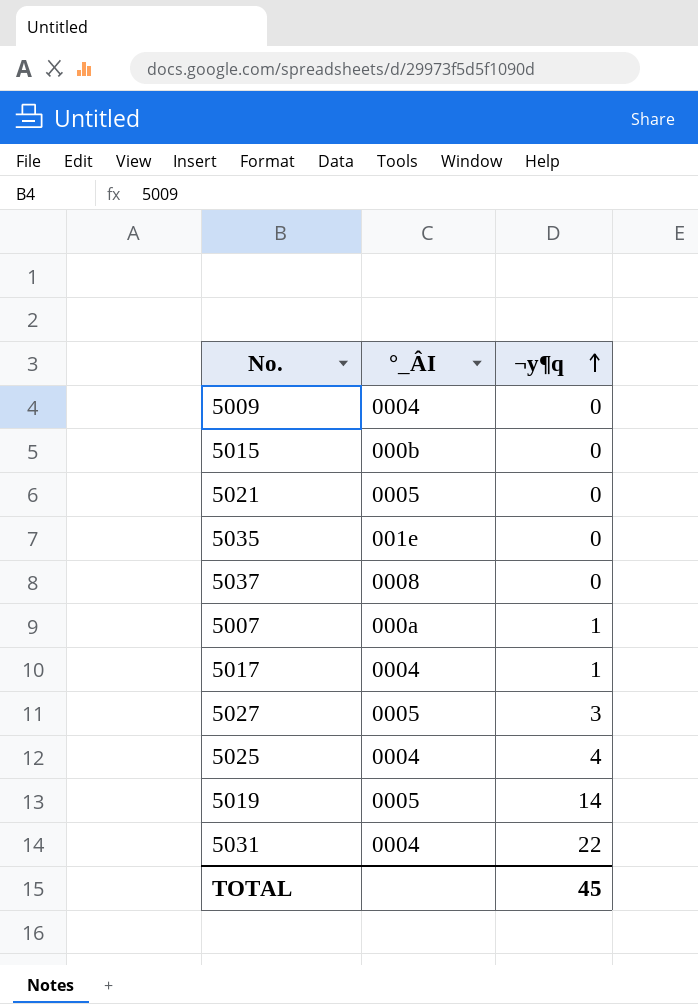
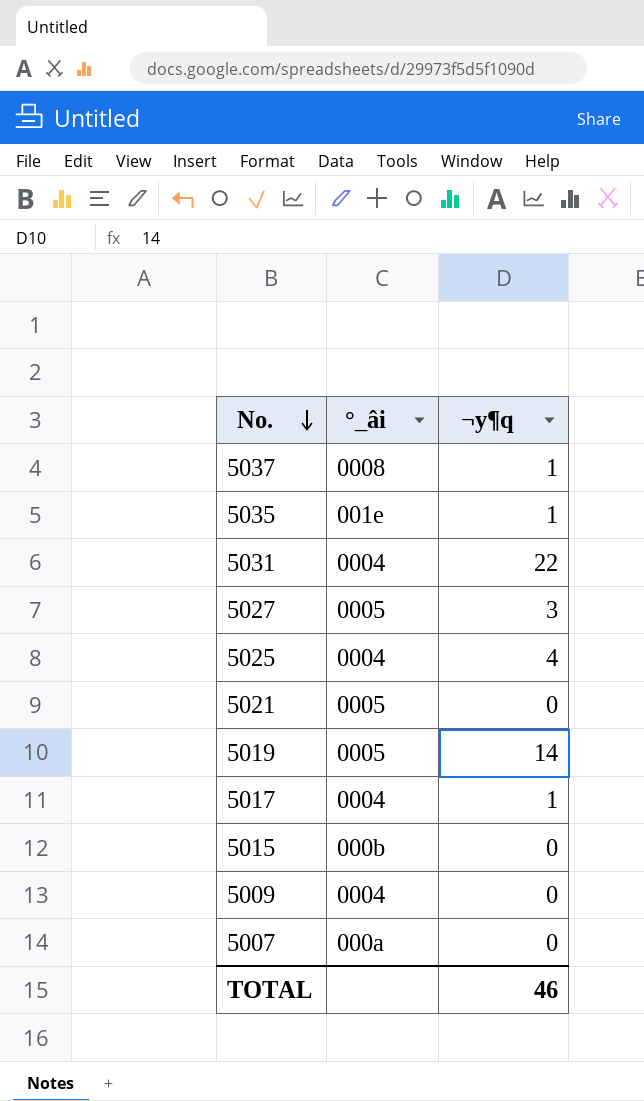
row order: ¬y¶q ascending -> No. descending
column name: °_ÂI -> °_âi
5037 | ¬y¶q: 0 -> 1
5035 | ¬y¶q: 0 -> 1
5007 | ¬y¶q: 1 -> 0
TOTAL | ¬y¶q: 45 -> 46

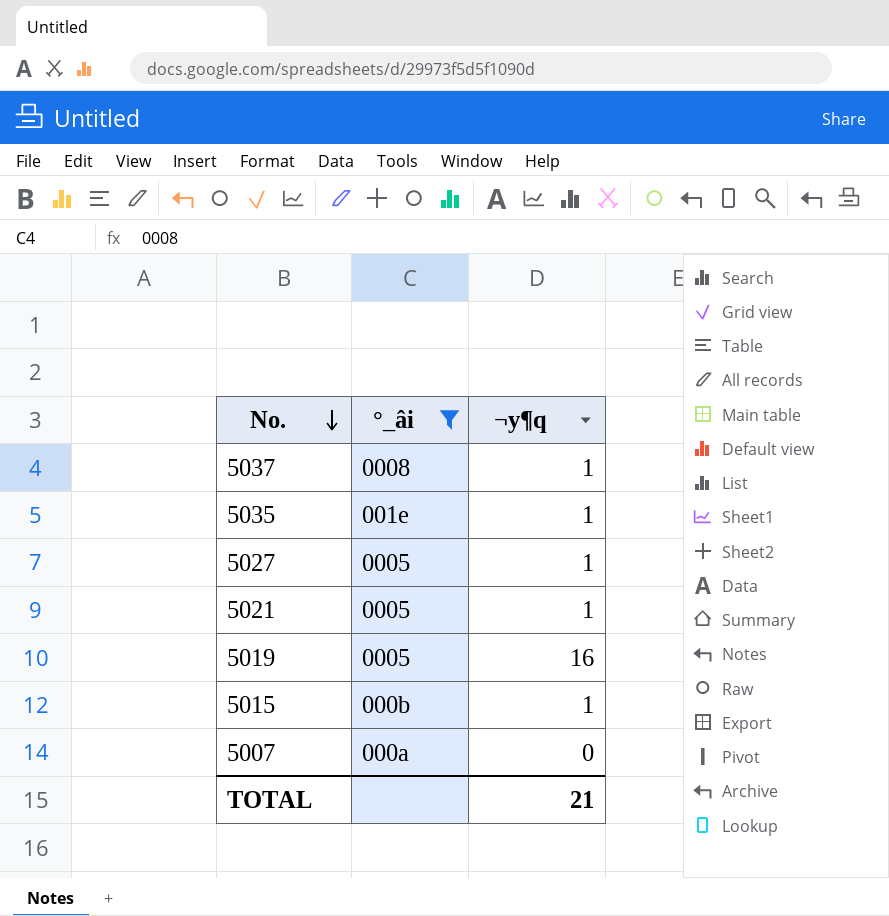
filter: none -> °_âi != 0004
5027 | ¬y¶q: 3 -> 1
5021 | ¬y¶q: 0 -> 1
5019 | ¬y¶q: 14 -> 16
5015 | ¬y¶q: 0 -> 1
TOTAL | ¬y¶q: 46 -> 21

